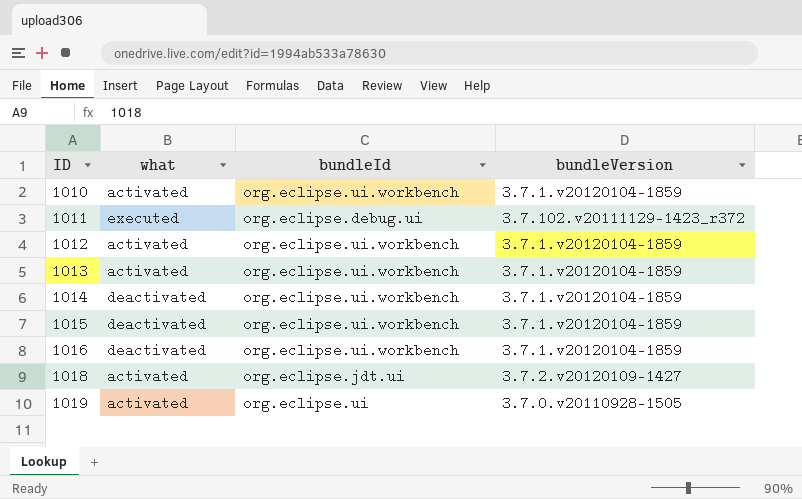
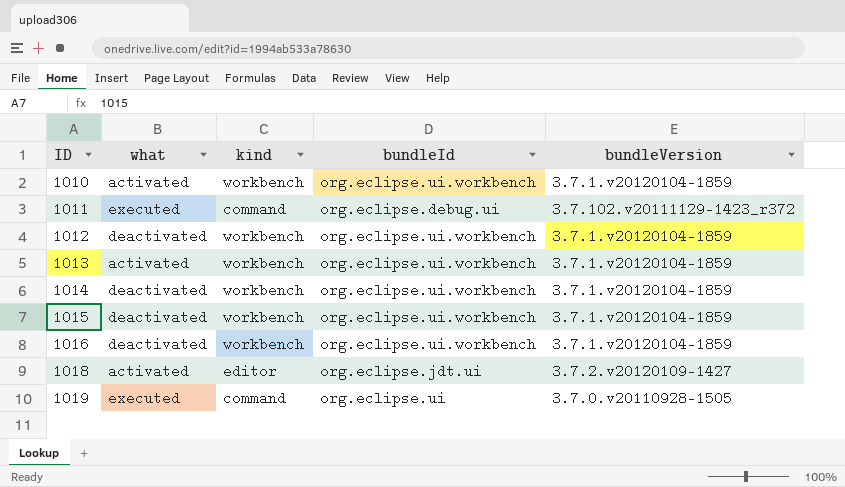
column kind | position: none -> 3
1012 | what: activated -> deactivated
1019 | what: activated -> executed

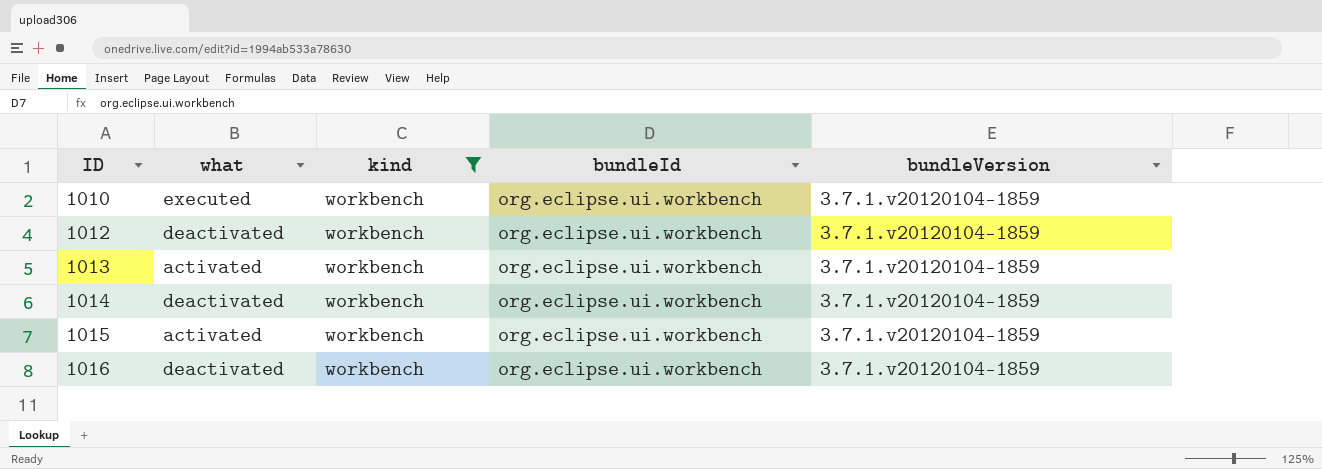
filter: none -> kind = workbench
1010 | what: activated -> executed
1015 | what: deactivated -> activated

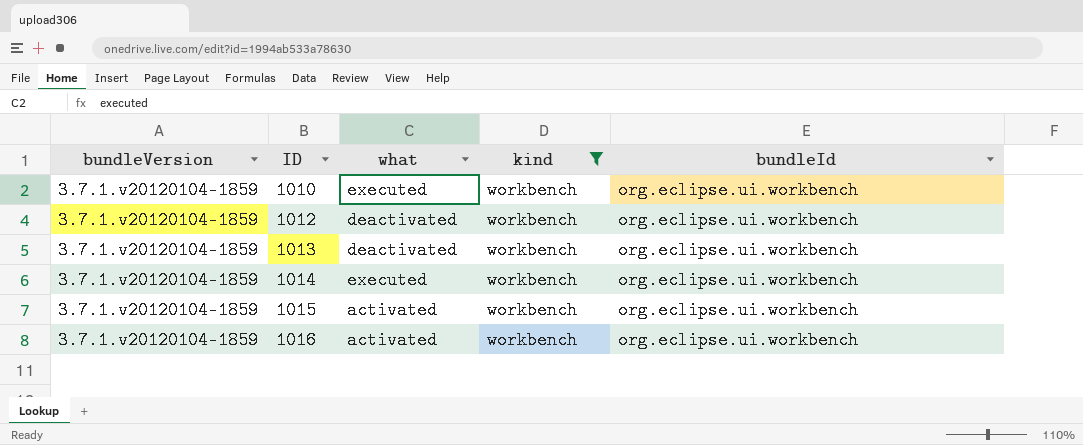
column bundleVersion | position: 5 -> 1
1013 | what: activated -> deactivated
1014 | what: deactivated -> executed
1016 | what: deactivated -> activated

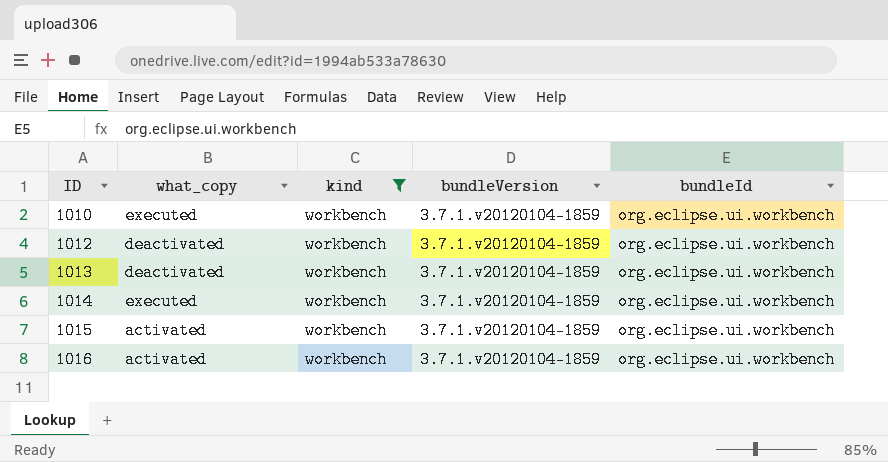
column name: what -> what_copy
column bundleVersion | position: 1 -> 4

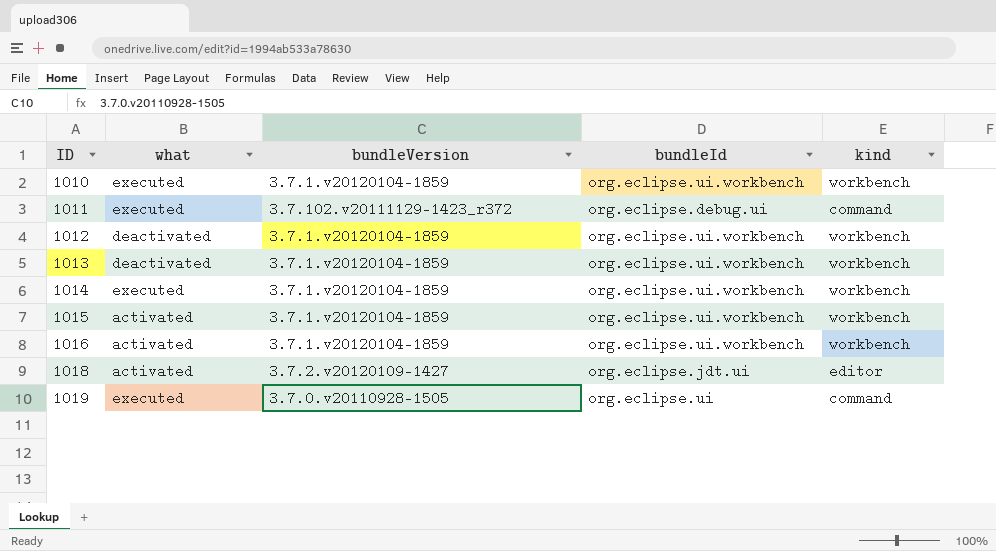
filter: kind = workbench -> none
column name: what_copy -> what
column kind | position: 3 -> 5

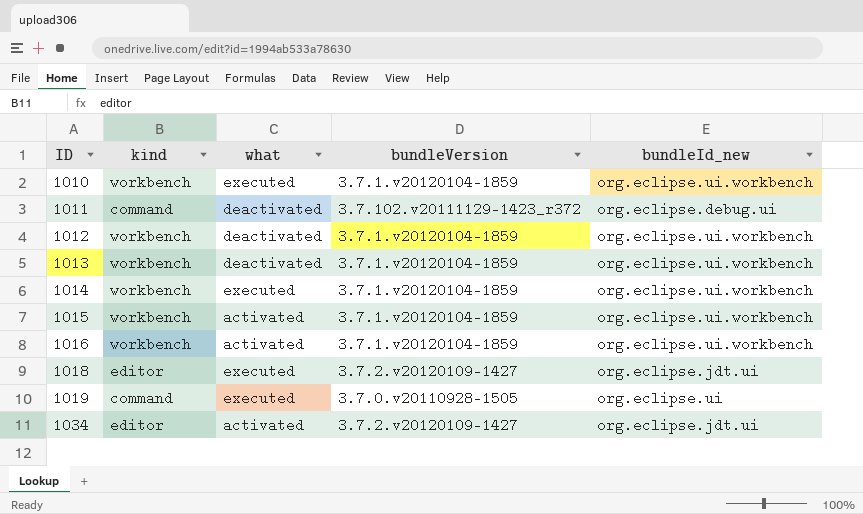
column kind | position: 5 -> 2
column name: bundleId -> bundleId_new
1011 | what: executed -> deactivated
1018 | what: activated -> executed
row 1034: none -> editor | activated | 3.7.2.v20120109-1427 | org.eclipse.jdt.ui

